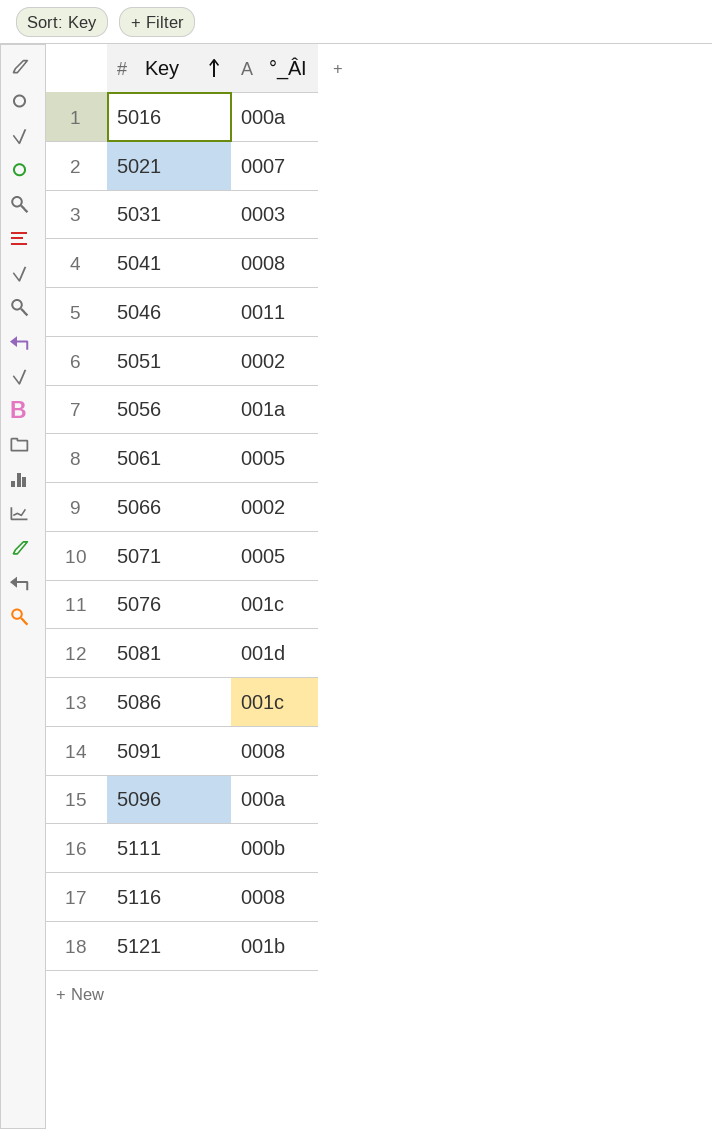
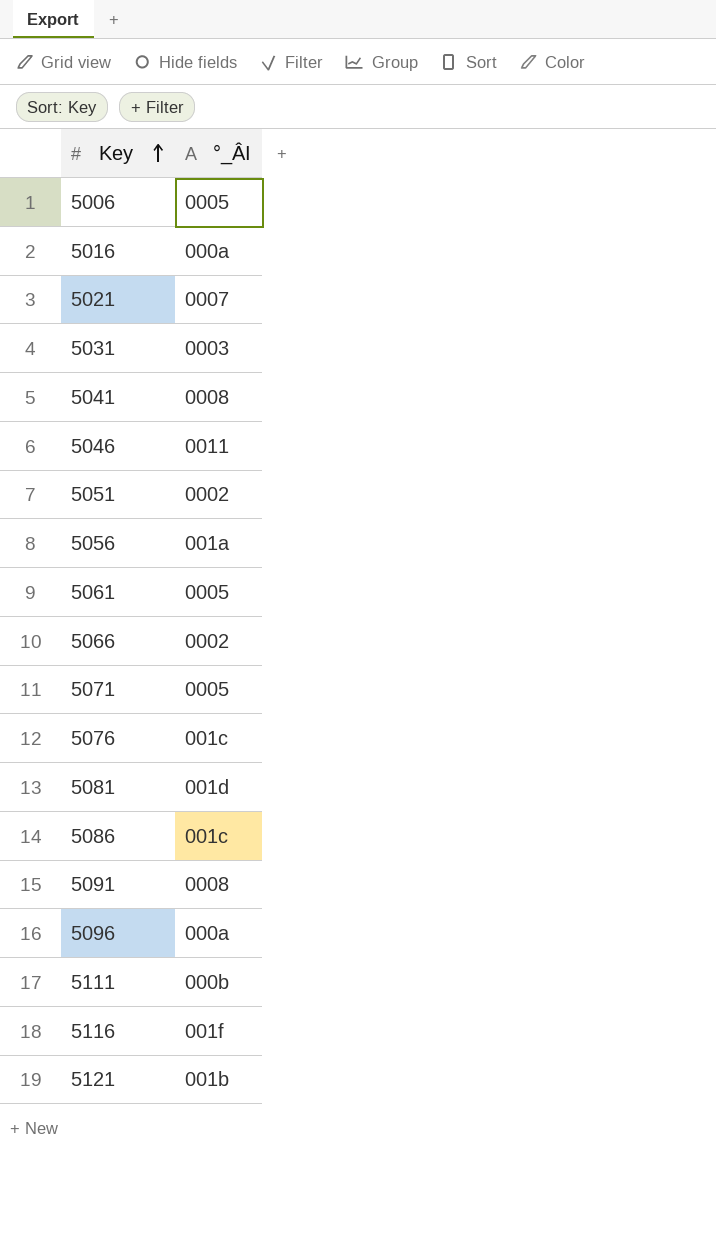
row 5006: none -> 0005
5116 | °_ÂI: 0008 -> 001f

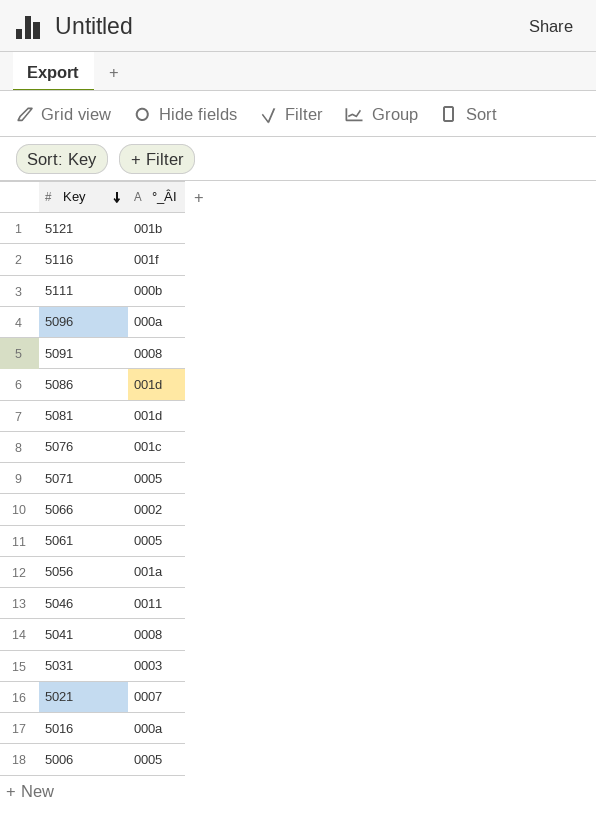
row order: Key ascending -> Key descending
row 5051: 0002 -> none
5086 | °_ÂI: 001c -> 001d

